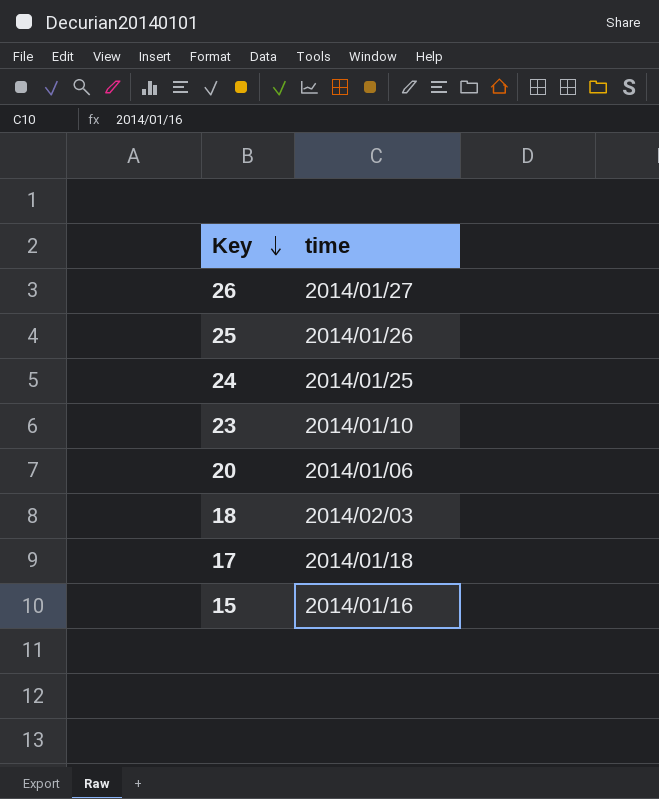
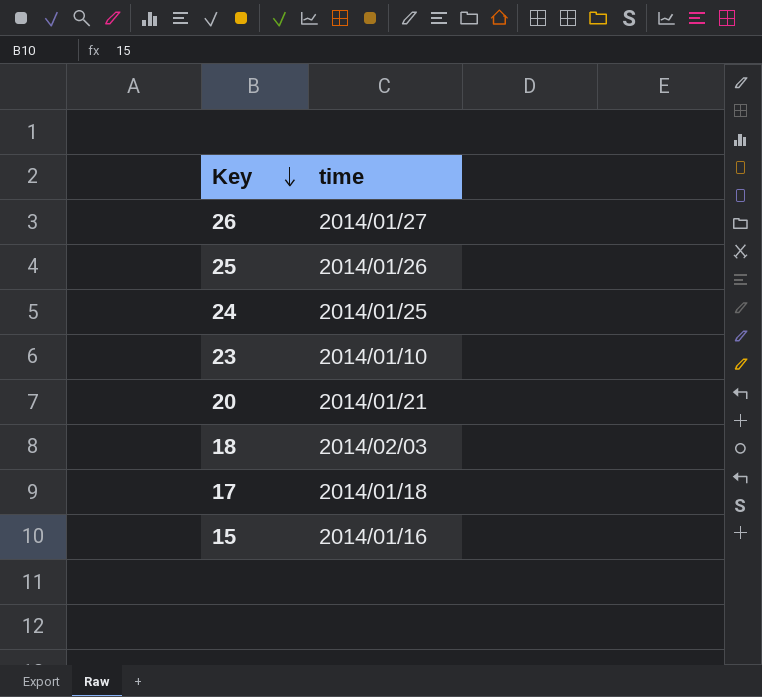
20 | time: 2014/01/06 -> 2014/01/21

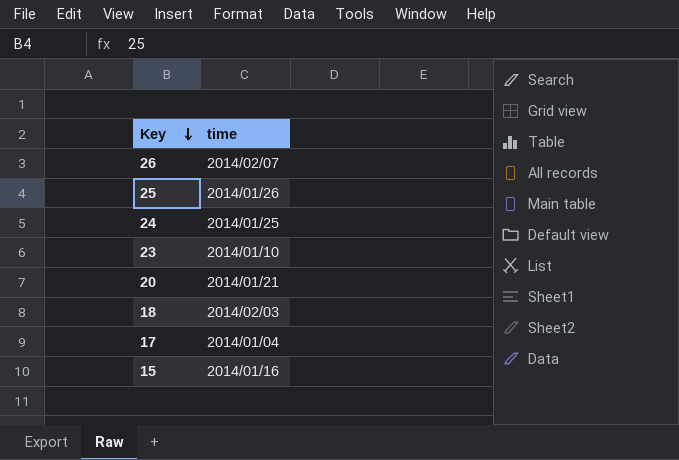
26 | time: 2014/01/27 -> 2014/02/07
17 | time: 2014/01/18 -> 2014/01/04

